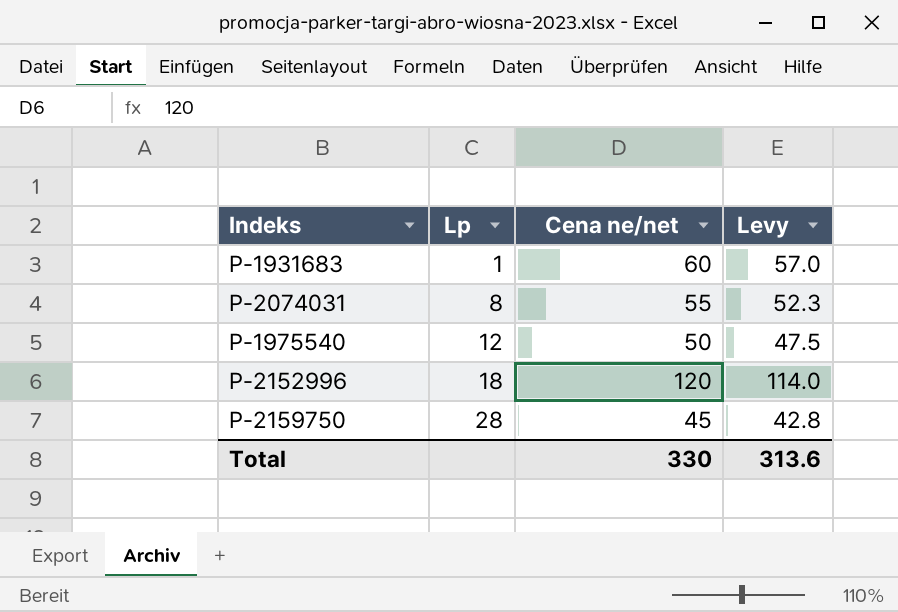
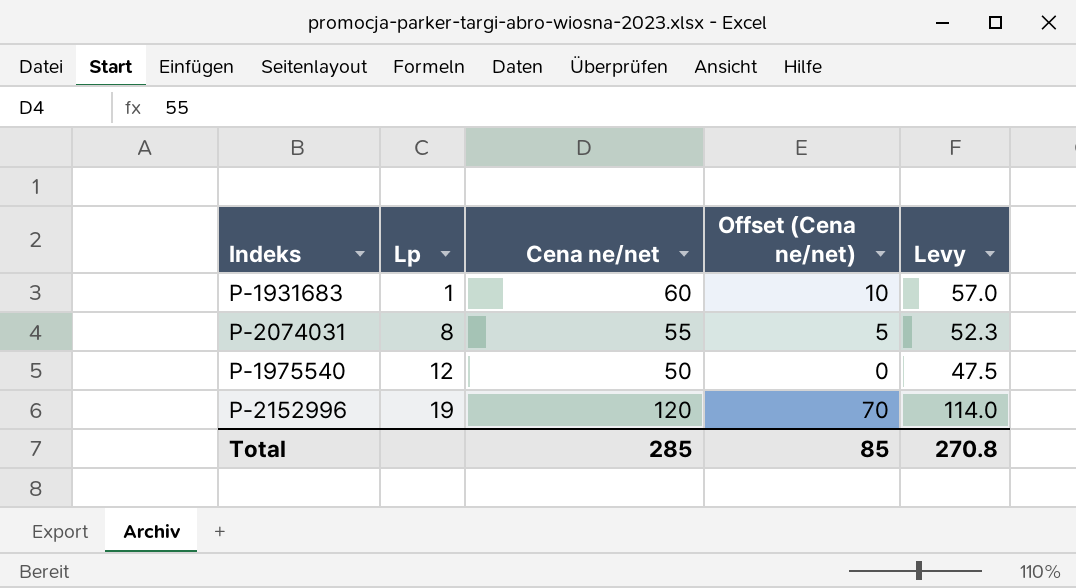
column Offset (Cena ne/net) | formula: none -> [Cena ne/net] - 50
row P-2159750: 28 | 45 | 42.8 -> none
P-2152996 | Lp: 18 -> 19
Total | Cena ne/net: 330 -> 285
Total | Levy: 313.6 -> 270.8

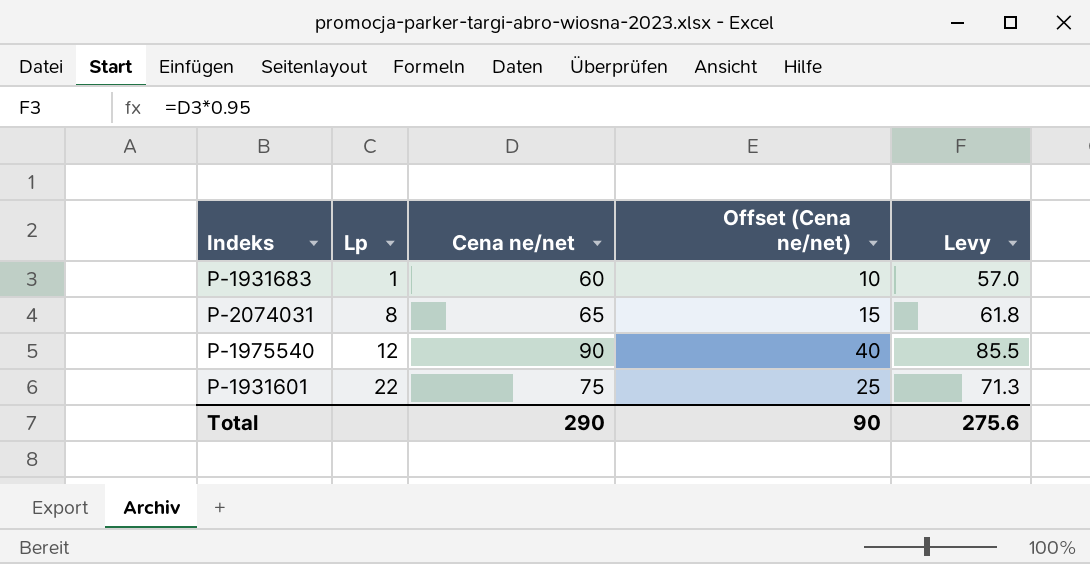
row P-2152996: 19 | 120 | 70 | 114.0 -> none
P-2074031 | Cena ne/net: 55 -> 65
P-2074031 | Offset (Cena ne/net): 5 -> 15
P-2074031 | Levy: 52.3 -> 61.8
P-1975540 | Cena ne/net: 50 -> 90
P-1975540 | Offset (Cena ne/net): 0 -> 40
P-1975540 | Levy: 47.5 -> 85.5
row P-1931601: none -> 22 | 75 | 25 | 71.3
Total | Cena ne/net: 285 -> 290
Total | Offset (Cena ne/net): 85 -> 90
Total | Levy: 270.8 -> 275.6

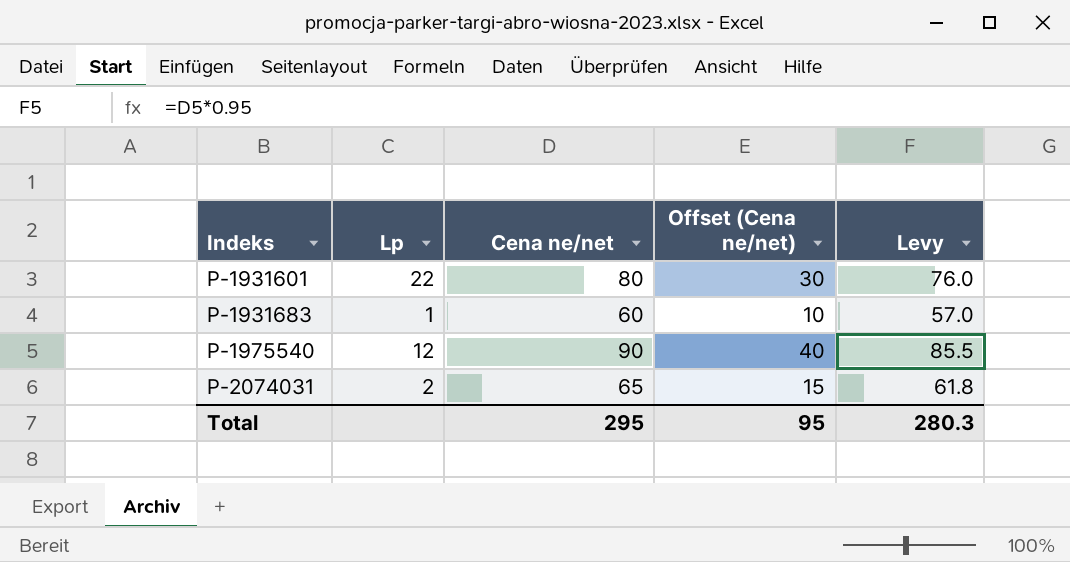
row order: Lp ascending -> Indeks ascending
P-1931601 | Cena ne/net: 75 -> 80
P-1931601 | Offset (Cena ne/net): 25 -> 30
P-1931601 | Levy: 71.3 -> 76.0
P-2074031 | Lp: 8 -> 2
Total | Cena ne/net: 290 -> 295
Total | Offset (Cena ne/net): 90 -> 95
Total | Levy: 275.6 -> 280.3

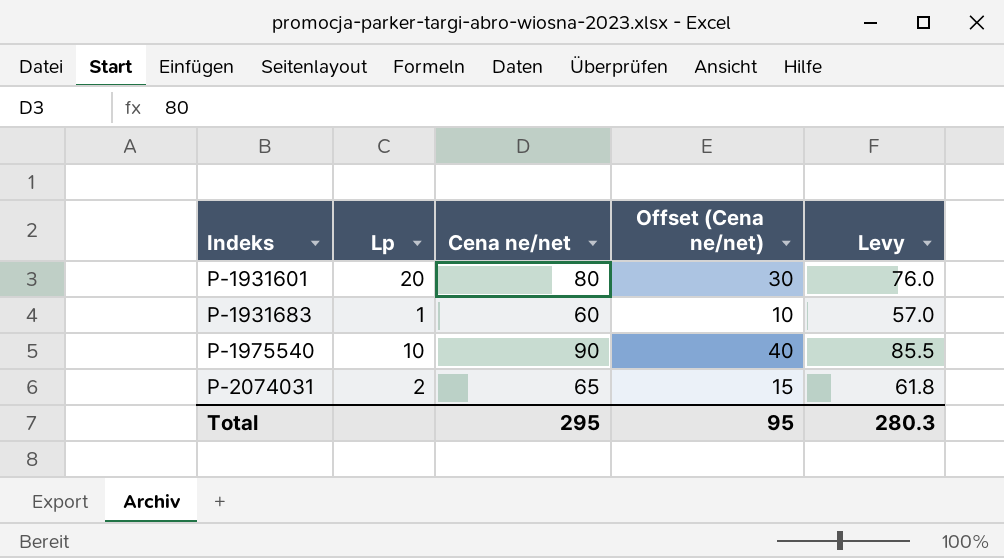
P-1931601 | Lp: 22 -> 20
P-1975540 | Lp: 12 -> 10

